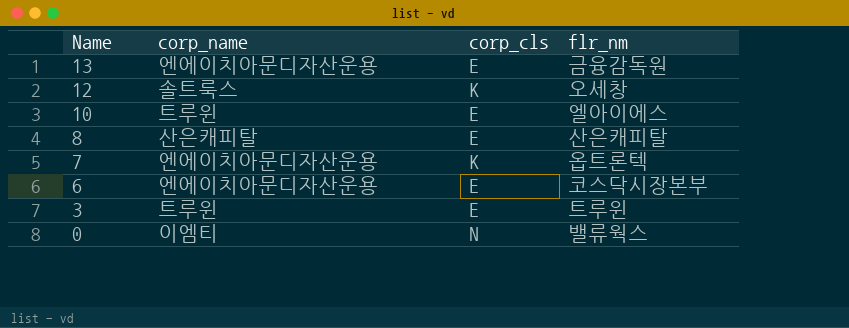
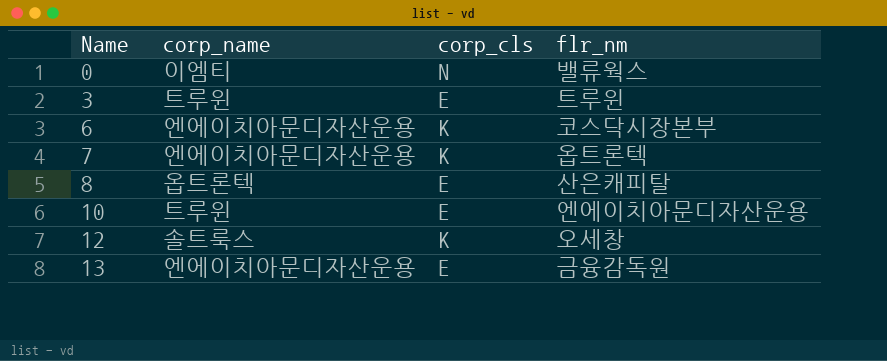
row order: Name descending -> Name ascending
6 | corp_cls: E -> K
8 | corp_name: 산은캐피탈 -> 옵트론텍
10 | flr_nm: 엘아이에스 -> 엔에이치아문디자산운용

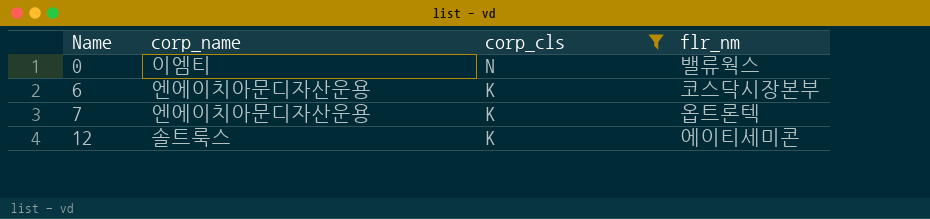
filter: none -> corp_cls != E
12 | flr_nm: 오세창 -> 에이티세미콘

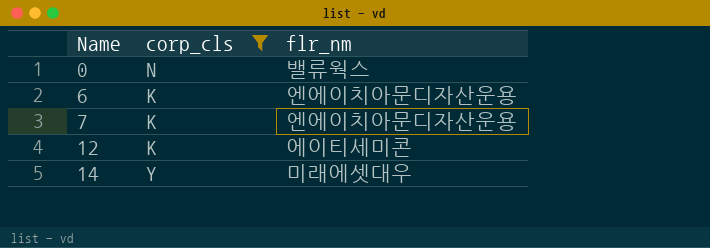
column corp_name | position: 2 -> none
6 | flr_nm: 코스닥시장본부 -> 엔에이치아문디자산운용
7 | flr_nm: 옵트론텍 -> 엔에이치아문디자산운용
row 14: none -> Y | 미래에셋대우

